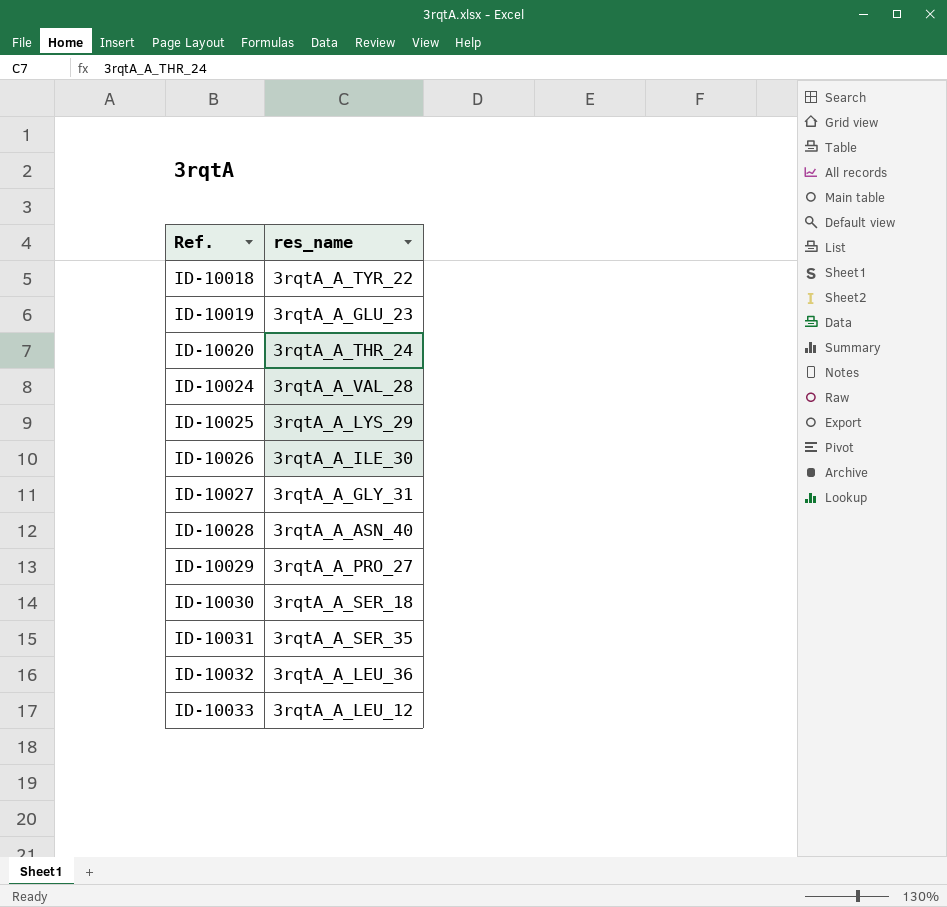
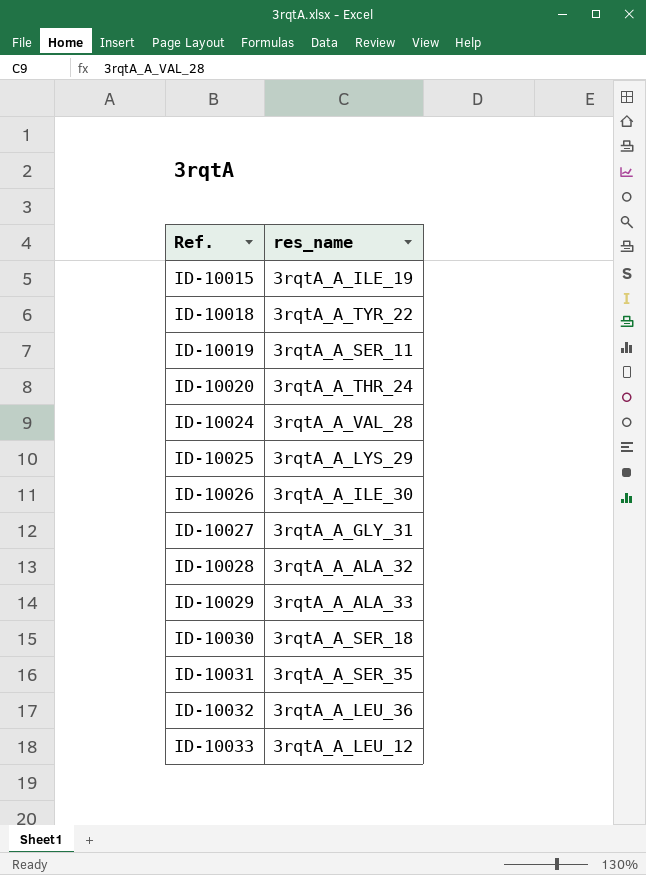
row ID-10015: none -> 3rqtA_A_ILE_19
ID-10019 | res_name: 3rqtA_A_GLU_23 -> 3rqtA_A_SER_11
ID-10028 | res_name: 3rqtA_A_ASN_40 -> 3rqtA_A_ALA_32
ID-10029 | res_name: 3rqtA_A_PRO_27 -> 3rqtA_A_ALA_33

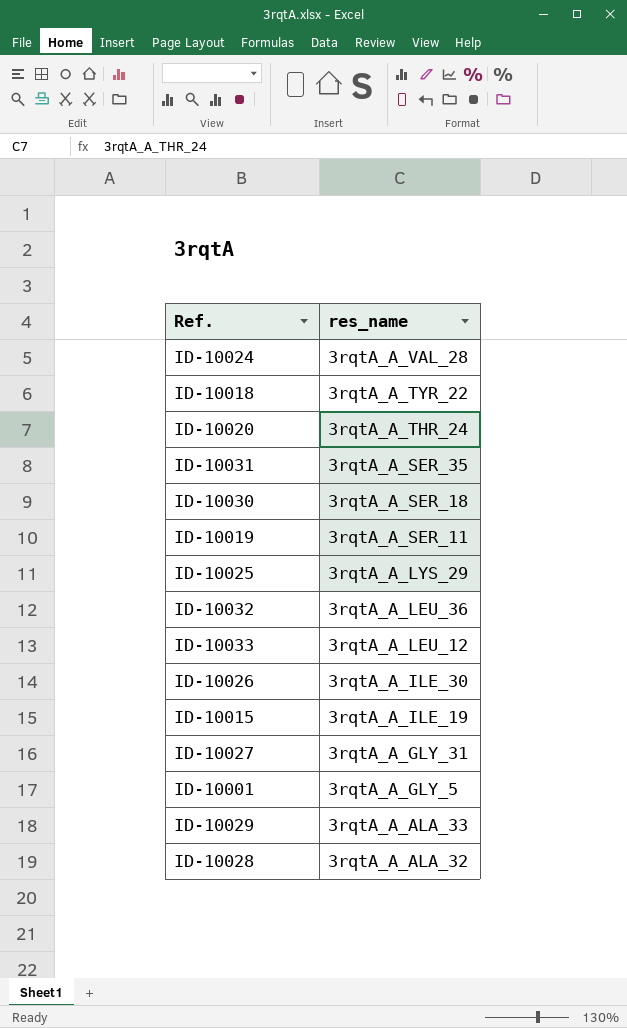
row order: Ref. ascending -> res_name descending
row ID-10001: none -> 3rqtA_A_GLY_5

